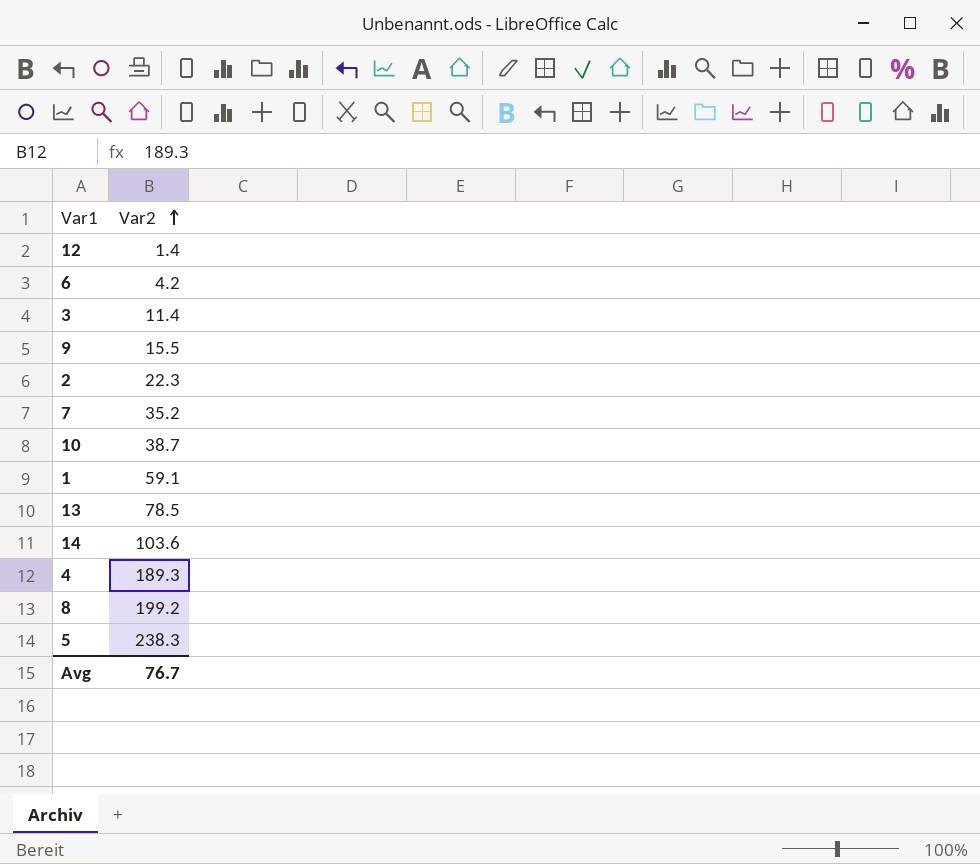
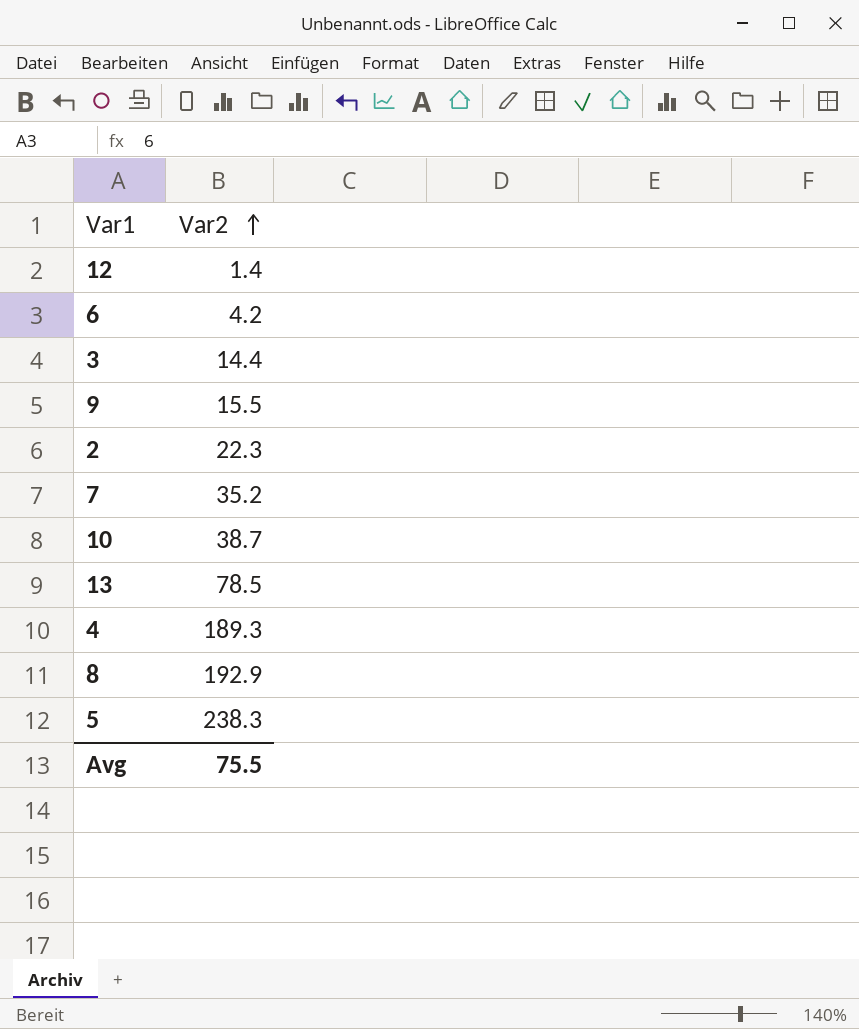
row 1: 59.1 -> none
row 14: 103.6 -> none
3 | Var2: 11.4 -> 14.4
8 | Var2: 199.2 -> 192.9
Avg | Var2: 76.7 -> 75.5

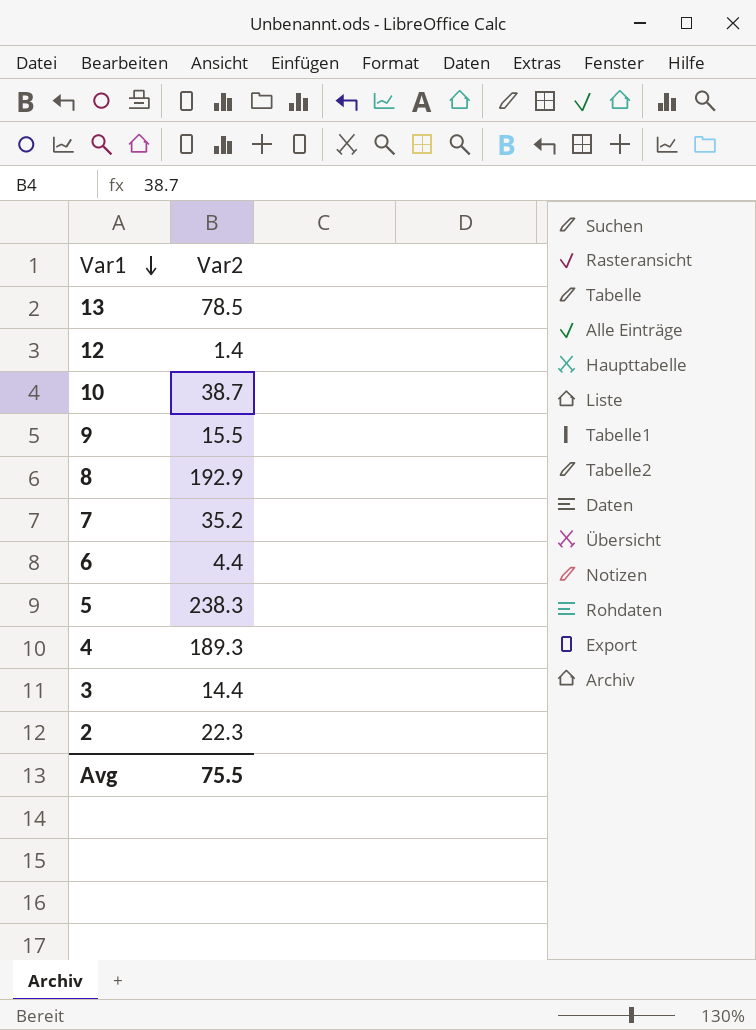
row order: Var2 ascending -> Var1 descending
6 | Var2: 4.2 -> 4.4

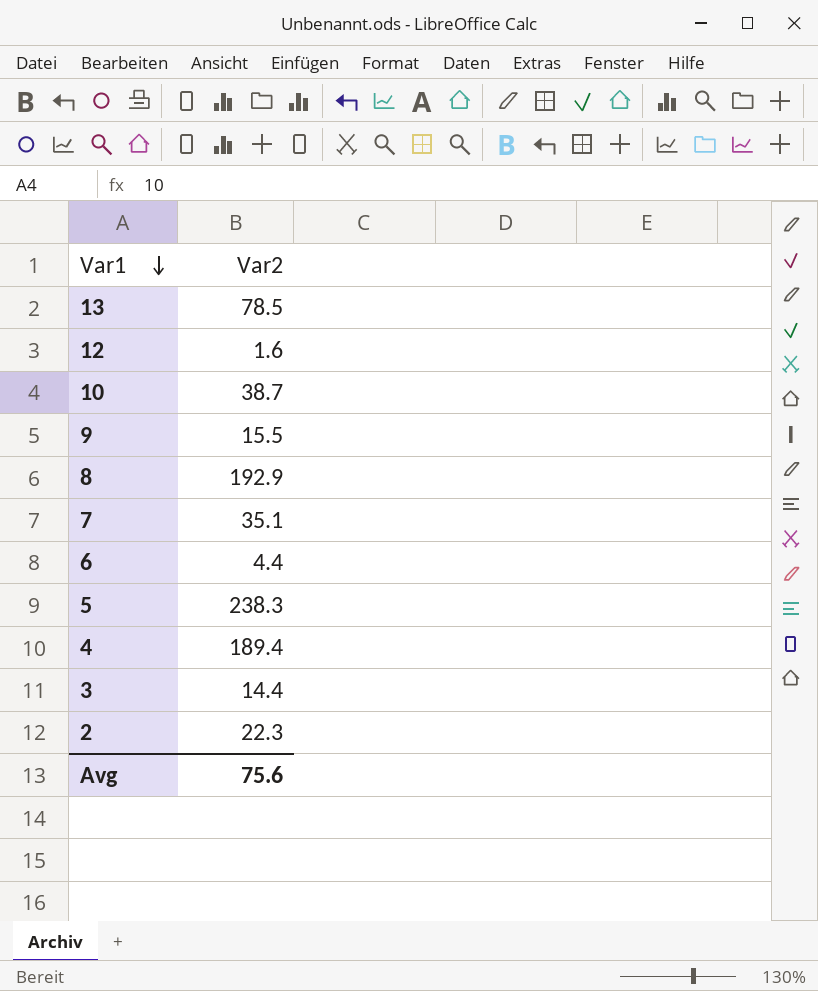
12 | Var2: 1.4 -> 1.6
7 | Var2: 35.2 -> 35.1
4 | Var2: 189.3 -> 189.4
Avg | Var2: 75.5 -> 75.6

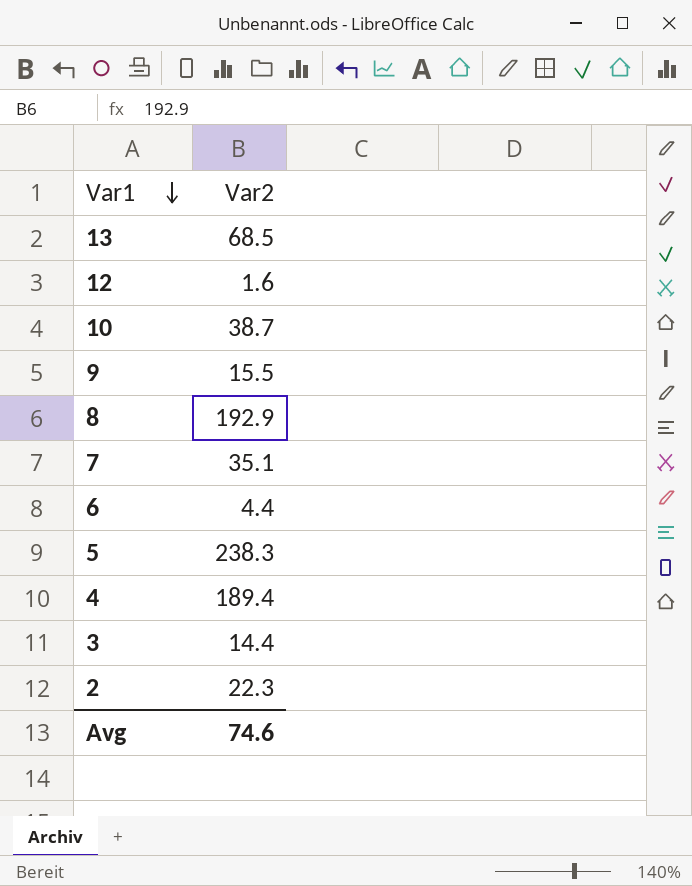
13 | Var2: 78.5 -> 68.5
Avg | Var2: 75.6 -> 74.6

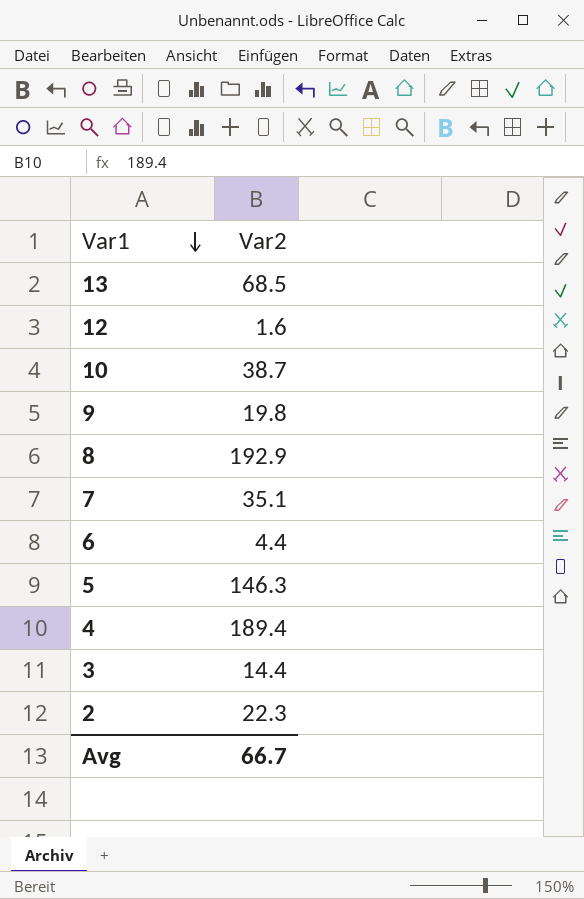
9 | Var2: 15.5 -> 19.8
5 | Var2: 238.3 -> 146.3
Avg | Var2: 74.6 -> 66.7

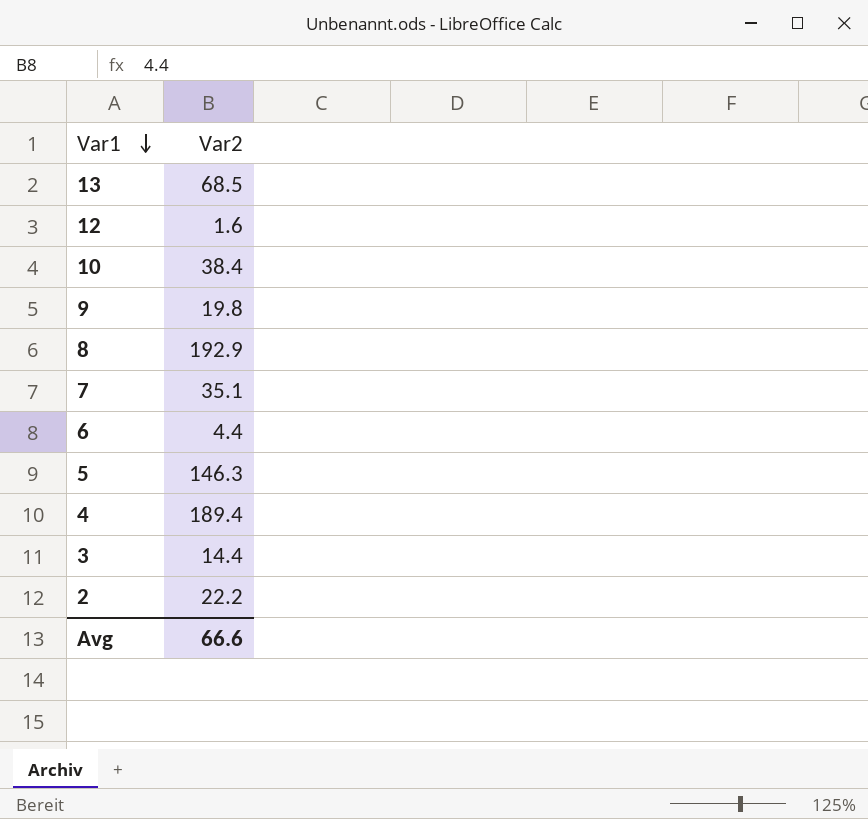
10 | Var2: 38.7 -> 38.4
2 | Var2: 22.3 -> 22.2
Avg | Var2: 66.7 -> 66.6

